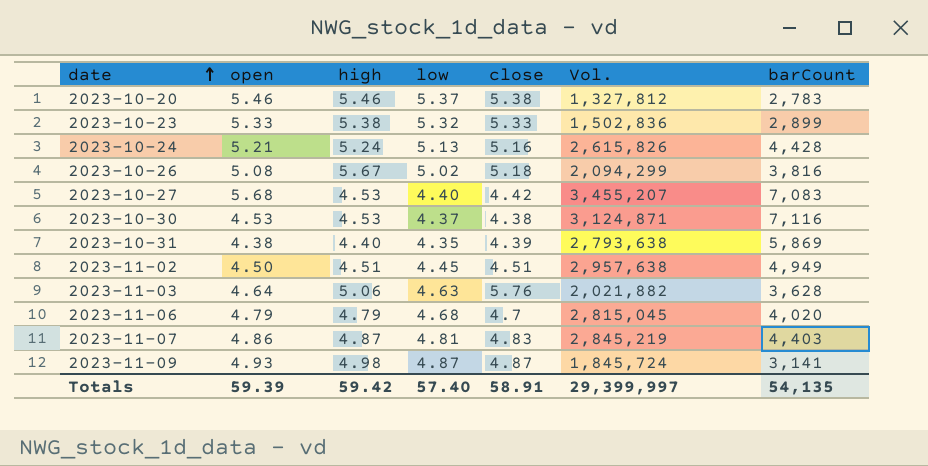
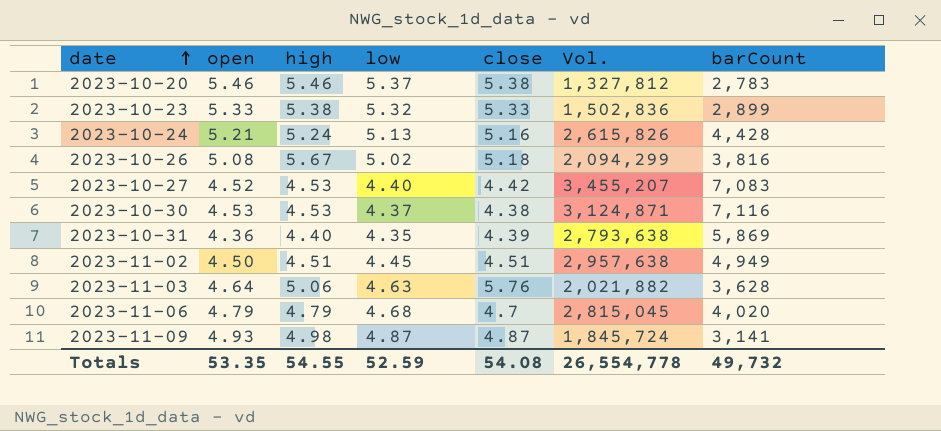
row 2023-11-07: 4.86 | 4.87 | 4.81 | 4.83 | 2,845,219 | 4,403 -> none
2023-10-27 | open: 5.68 -> 4.52
2023-10-31 | open: 4.38 -> 4.36
Totals | open: 59.39 -> 53.35
Totals | high: 59.42 -> 54.55
Totals | low: 57.40 -> 52.59
Totals | close: 58.91 -> 54.08
Totals | Vol.: 29,399,997 -> 26,554,778
Totals | barCount: 54,135 -> 49,732

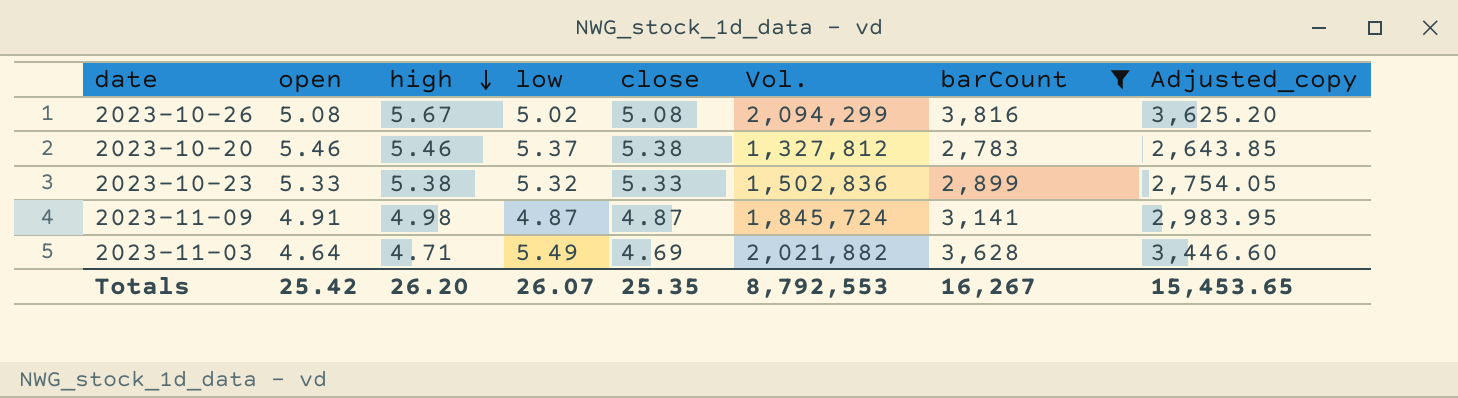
filter: none -> barCount <= 3,816
row order: date ascending -> high descending
column Adjusted_copy | formula: none -> [barCount] * 0.95
2023-10-26 | close: 5.18 -> 5.08
2023-11-09 | open: 4.93 -> 4.91
2023-11-03 | high: 5.06 -> 4.71
2023-11-03 | low: 4.63 -> 5.49
2023-11-03 | close: 5.76 -> 4.69
Totals | open: 53.35 -> 25.42
Totals | high: 54.55 -> 26.20
Totals | low: 52.59 -> 26.07
Totals | close: 54.08 -> 25.35
Totals | Vol.: 26,554,778 -> 8,792,553
Totals | barCount: 49,732 -> 16,267

